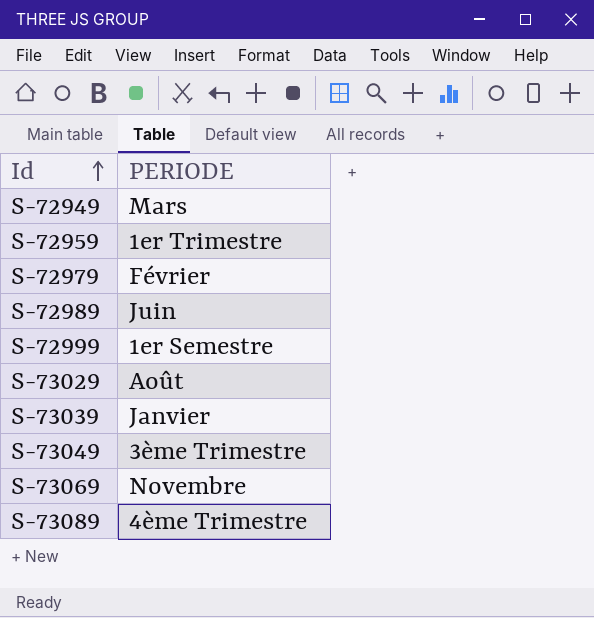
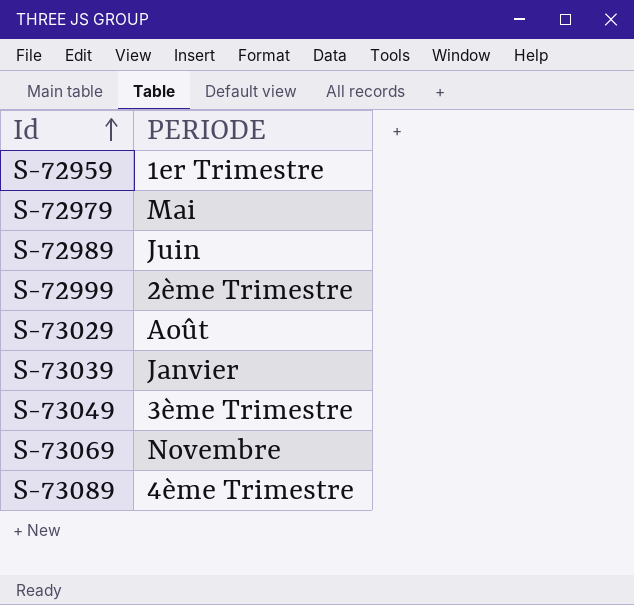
row S-72949: Mars -> none
S-72979 | PERIODE: Février -> Mai
S-72999 | PERIODE: 1er Semestre -> 2ème Trimestre

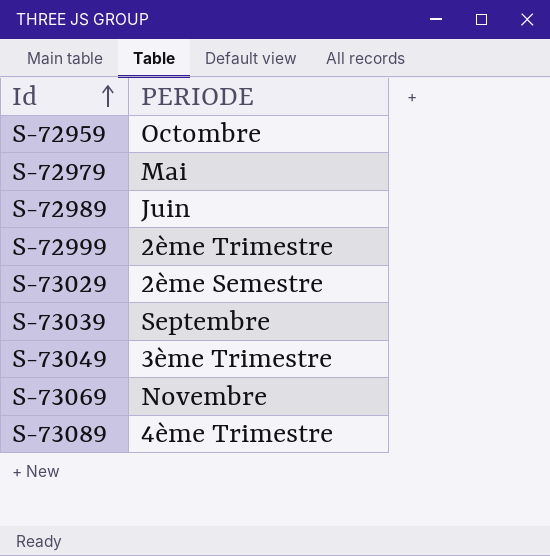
S-72959 | PERIODE: 1er Trimestre -> Octombre
S-73029 | PERIODE: Août -> 2ème Semestre
S-73039 | PERIODE: Janvier -> Septembre

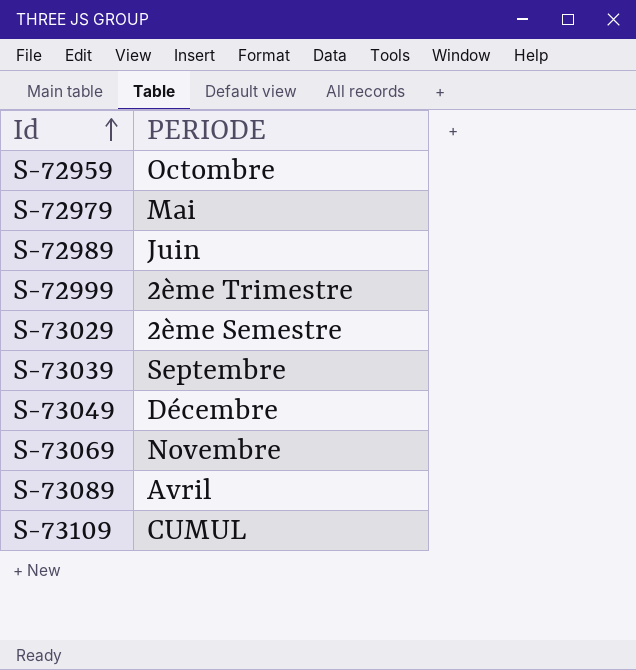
S-73049 | PERIODE: 3ème Trimestre -> Décembre
S-73089 | PERIODE: 4ème Trimestre -> Avril
row S-73109: none -> CUMUL

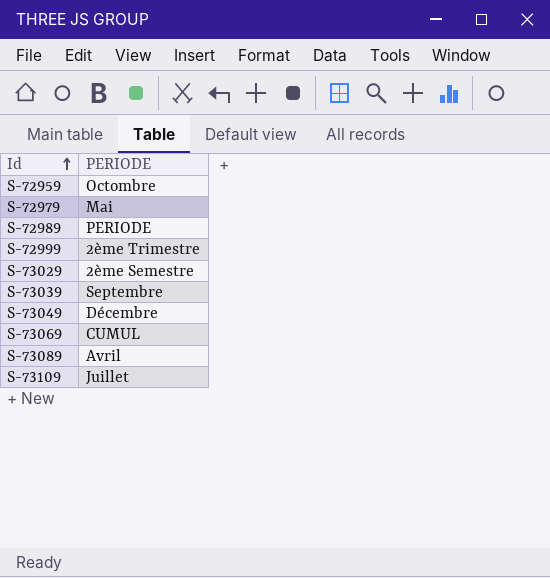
S-72989 | PERIODE: Juin -> PERIODE
S-73069 | PERIODE: Novembre -> CUMUL
S-73109 | PERIODE: CUMUL -> Juillet

